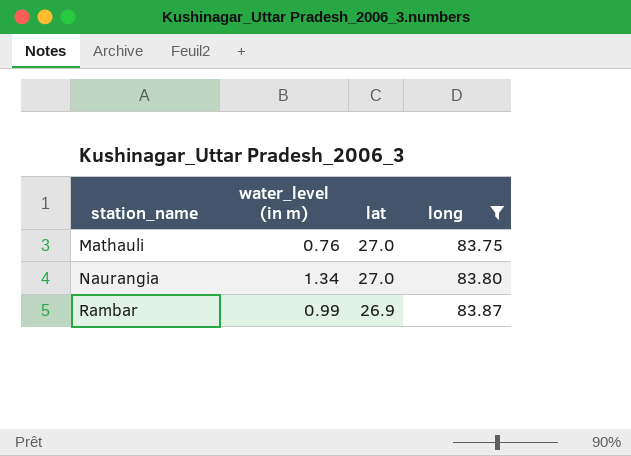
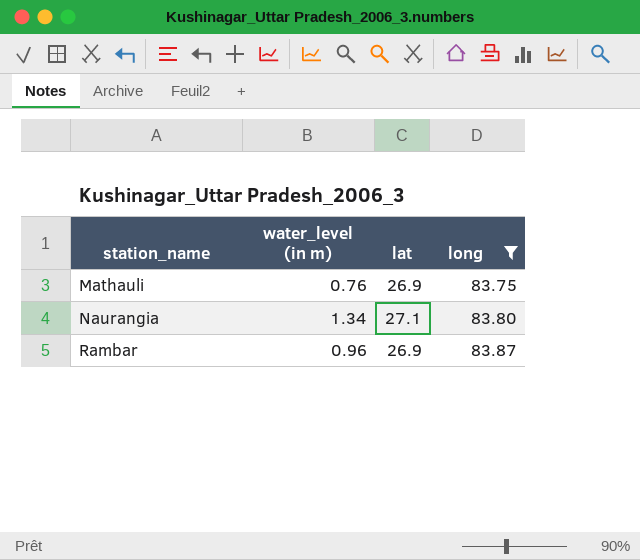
Mathauli | lat: 27.0 -> 26.9
Naurangia | lat: 27.0 -> 27.1
Rambar | water_level (in m): 0.99 -> 0.96

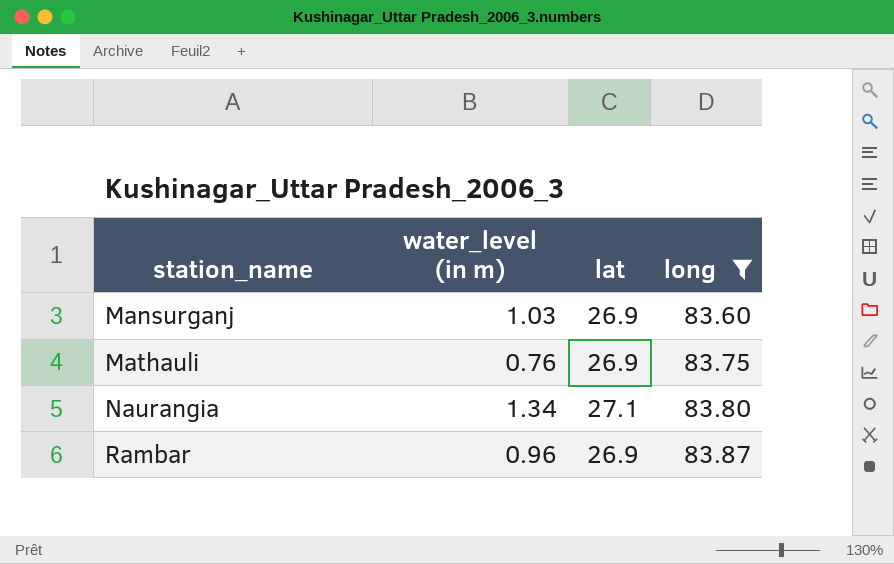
row Mansurganj: none -> 1.03 | 26.9 | 83.60

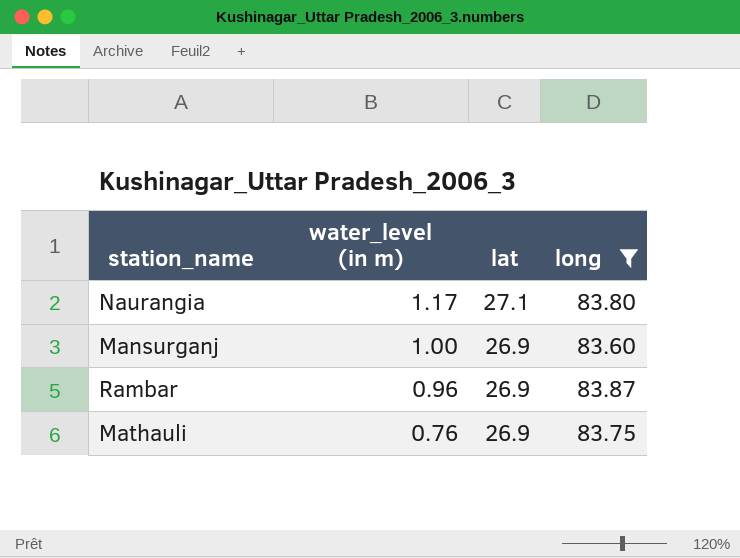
row order: station_name ascending -> water_level (in m) descending
Naurangia | water_level (in m): 1.34 -> 1.17
Mansurganj | water_level (in m): 1.03 -> 1.00

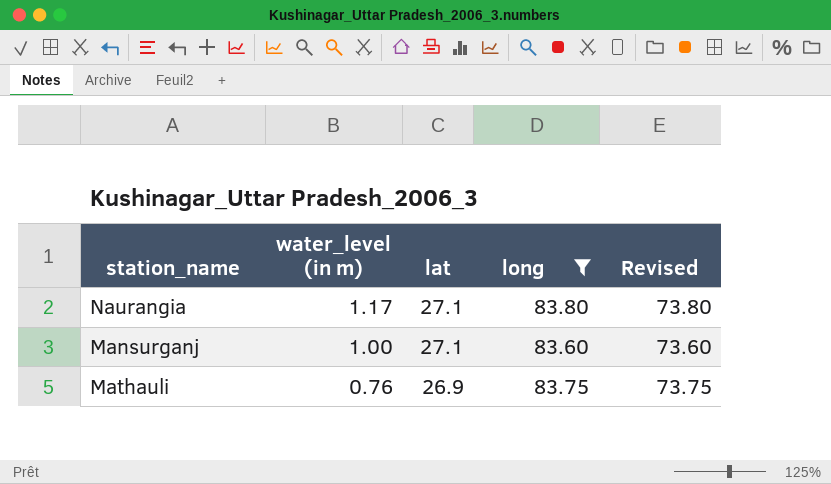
column Revised | formula: none -> [long] - 10
row Rambar: 0.96 | 26.9 | 83.87 -> none
Mansurganj | lat: 26.9 -> 27.1

